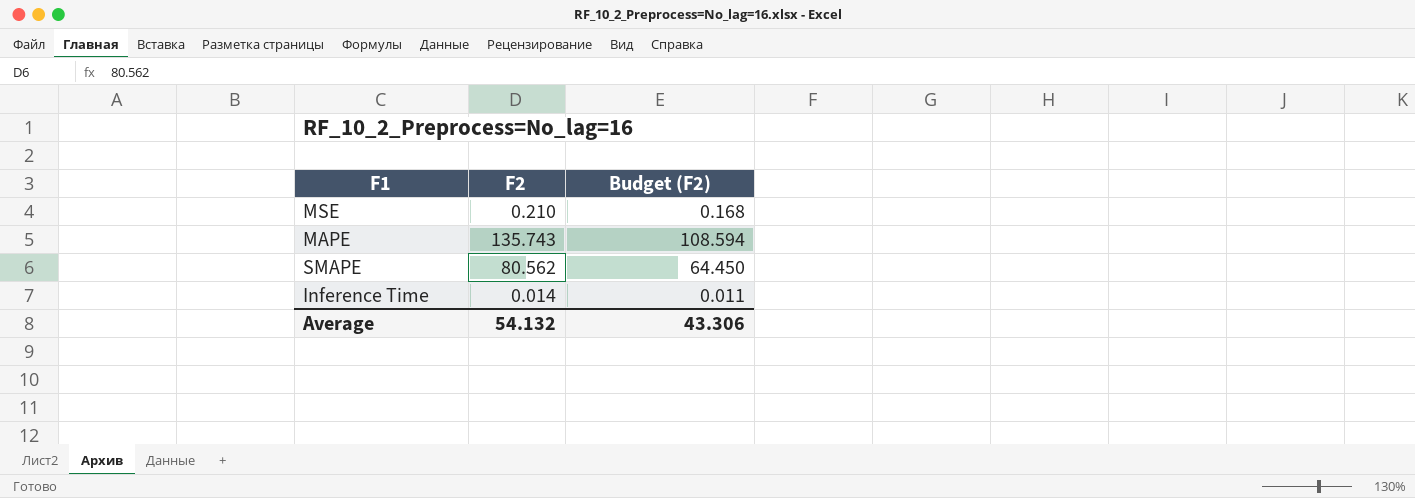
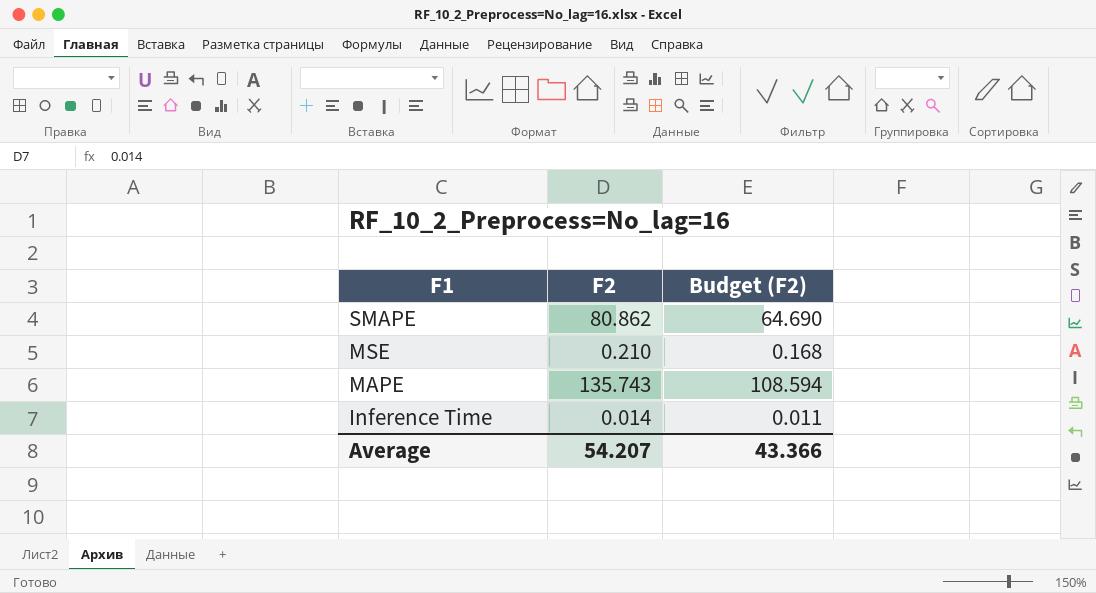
row order: none -> F1 descending
SMAPE | F2: 80.562 -> 80.862
SMAPE | Budget (F2): 64.450 -> 64.690
Average | F2: 54.132 -> 54.207
Average | Budget (F2): 43.306 -> 43.366

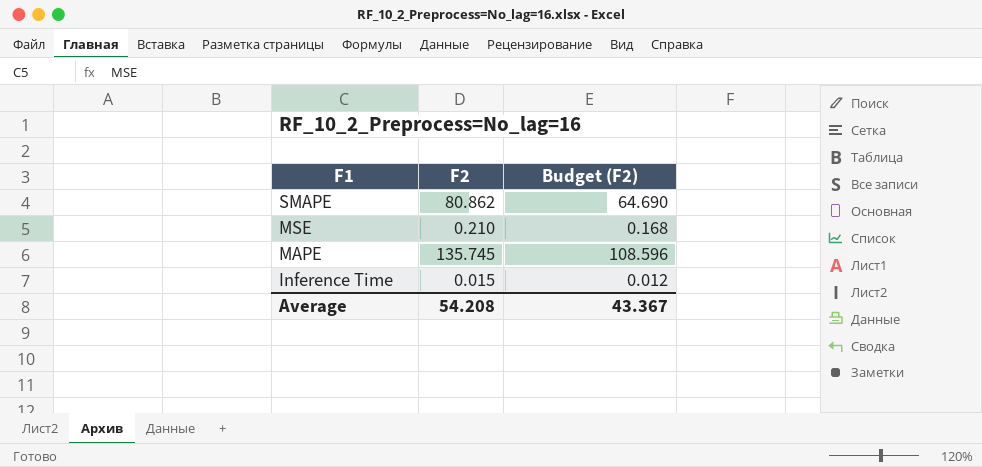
MAPE | F2: 135.743 -> 135.745
MAPE | Budget (F2): 108.594 -> 108.596
Inference Time | F2: 0.014 -> 0.015
Inference Time | Budget (F2): 0.011 -> 0.012
Average | F2: 54.207 -> 54.208
Average | Budget (F2): 43.366 -> 43.367

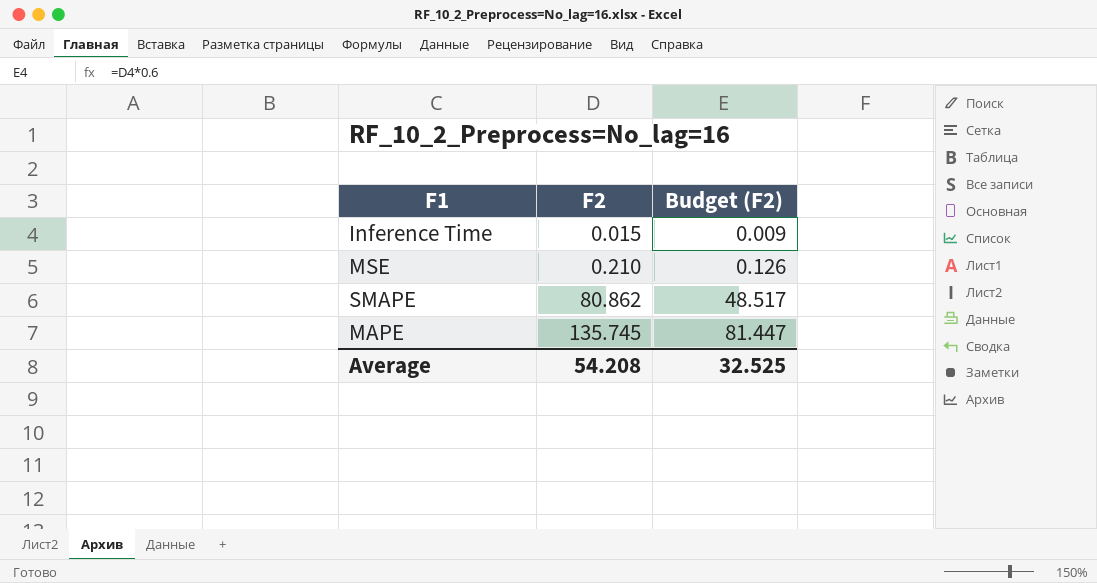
row order: F1 descending -> F2 ascending
column Budget (F2) | formula: [F2] * 0.8 -> [F2] * 0.6
Average | Budget (F2): 43.367 -> 32.525

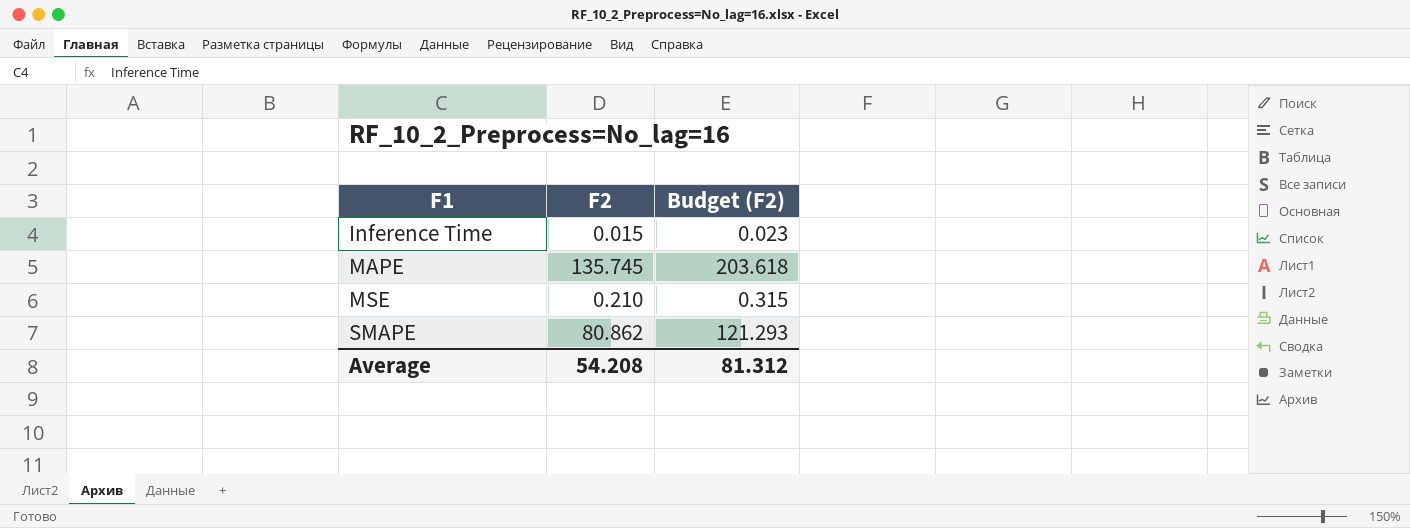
row order: F2 ascending -> F1 ascending
column Budget (F2) | formula: [F2] * 0.6 -> [F2] * 1.5
Average | Budget (F2): 32.525 -> 81.312

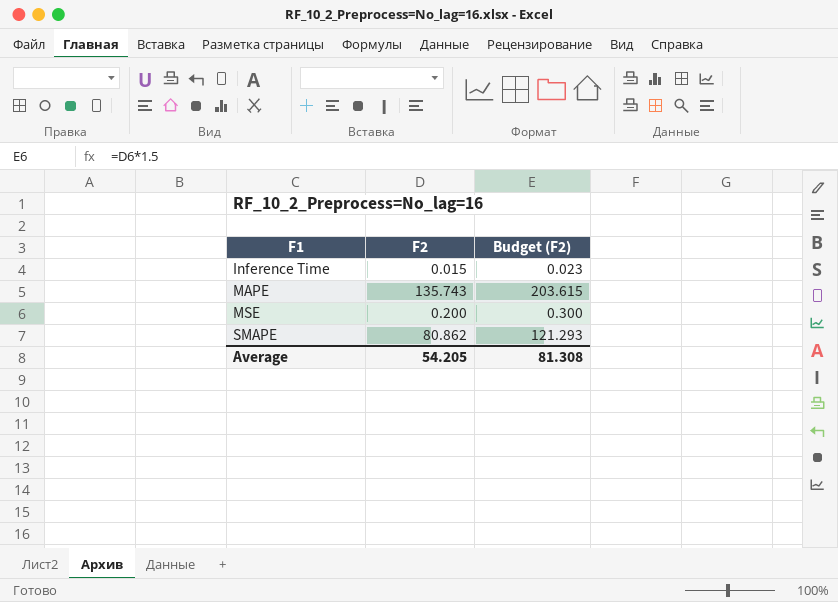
MAPE | F2: 135.745 -> 135.743
MAPE | Budget (F2): 203.618 -> 203.615
MSE | F2: 0.210 -> 0.200
MSE | Budget (F2): 0.315 -> 0.300
Average | F2: 54.208 -> 54.205
Average | Budget (F2): 81.312 -> 81.308

